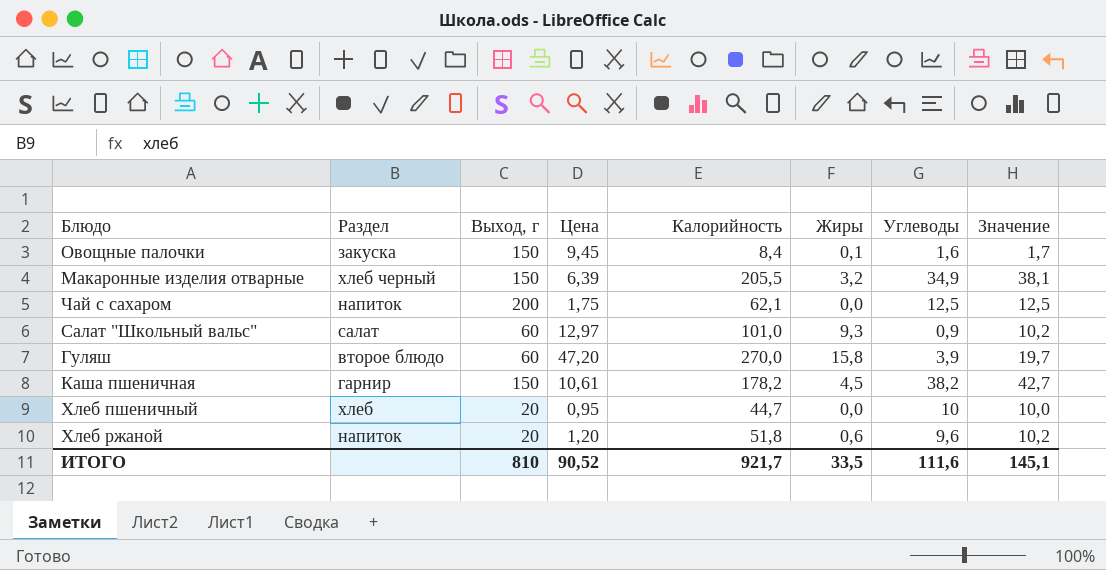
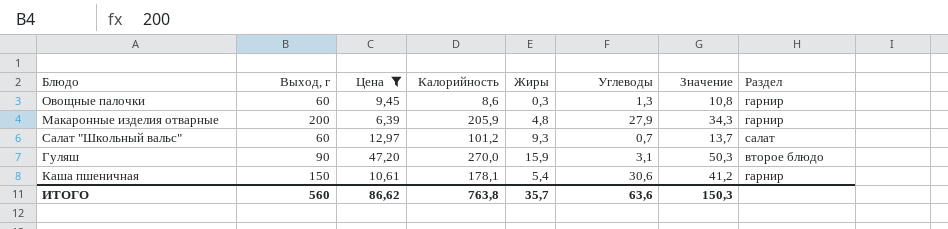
filter: none -> Цена >= 6,39
column Значение | formula: [Жиры] + [Углеводы] -> [Цена] + [Углеводы]
column Раздел | position: 2 -> 8
Овощные палочки | Выход, г: 150 -> 60
Овощные палочки | Калорийность: 8,4 -> 8,6
Овощные палочки | Жиры: 0,1 -> 0,3
Овощные палочки | Углеводы: 1,6 -> 1,3
Овощные палочки | Раздел: закуска -> гарнир
Макаронные изделия отварные | Выход, г: 150 -> 200
Макаронные изделия отварные | Калорийность: 205,5 -> 205,9
Макаронные изделия отварные | Жиры: 3,2 -> 4,8
Макаронные изделия отварные | Углеводы: 34,9 -> 27,9
Макаронные изделия отварные | Раздел: хлеб черный -> гарнир
Салат "Школьный вальс" | Калорийность: 101,0 -> 101,2
Салат "Школьный вальс" | Углеводы: 0,9 -> 0,7
Гуляш | Выход, г: 60 -> 90
Гуляш | Жиры: 15,8 -> 15,9
Гуляш | Углеводы: 3,9 -> 3,1
Каша пшеничная | Калорийность: 178,2 -> 178,1
Каша пшеничная | Жиры: 4,5 -> 5,4
Каша пшеничная | Углеводы: 38,2 -> 30,6
ИТОГО | Выход, г: 810 -> 560
ИТОГО | Цена: 90,52 -> 86,62
ИТОГО | Калорийность: 921,7 -> 763,8
ИТОГО | Жиры: 33,5 -> 35,7
ИТОГО | Углеводы: 111,6 -> 63,6
ИТОГО | Значение: 145,1 -> 150,3

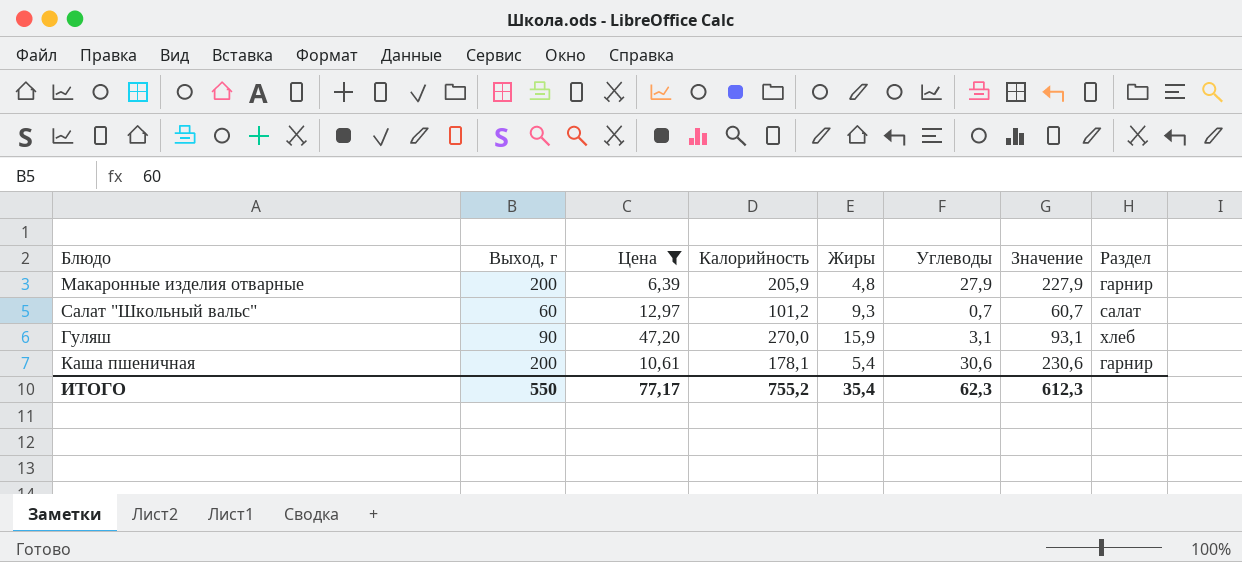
column Значение | formula: [Цена] + [Углеводы] -> [Выход, г] + [Углеводы]
row Овощные палочки: 60 | 9,45 | 8,6 | 0,3 | 1,3 | 10,8 | гарнир -> none
Гуляш | Раздел: второе блюдо -> хлеб
Каша пшеничная | Выход, г: 150 -> 200
ИТОГО | Выход, г: 560 -> 550
ИТОГО | Цена: 86,62 -> 77,17
ИТОГО | Калорийность: 763,8 -> 755,2
ИТОГО | Жиры: 35,7 -> 35,4
ИТОГО | Углеводы: 63,6 -> 62,3
ИТОГО | Значение: 150,3 -> 612,3

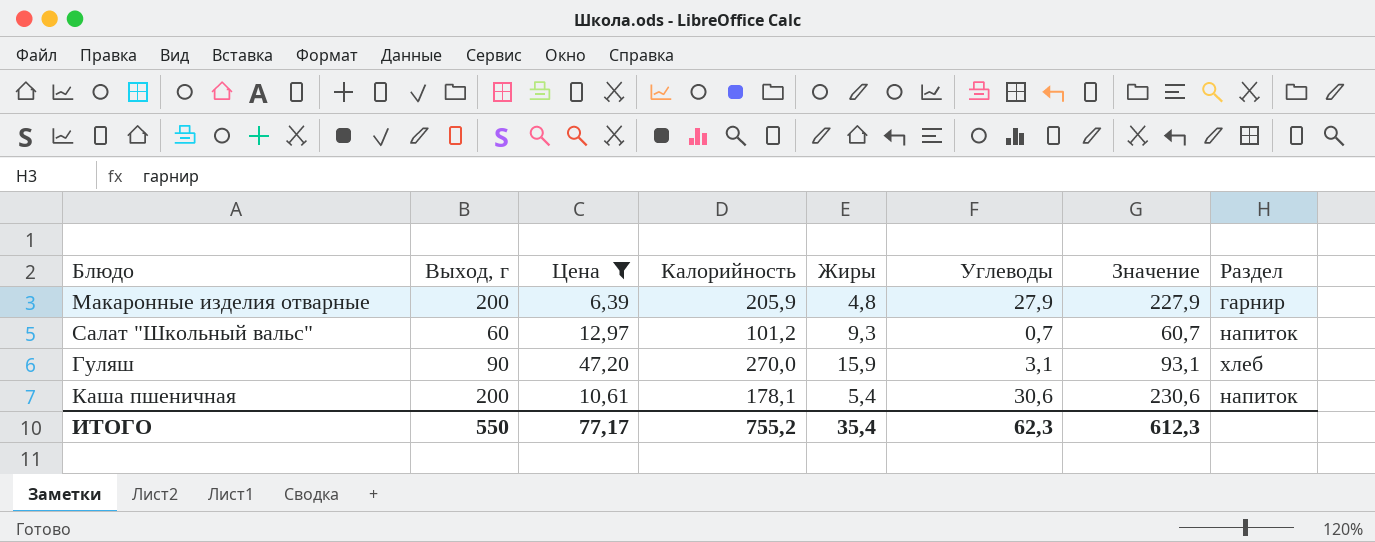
Салат "Школьный вальс" | Раздел: салат -> напиток
Каша пшеничная | Раздел: гарнир -> напиток

